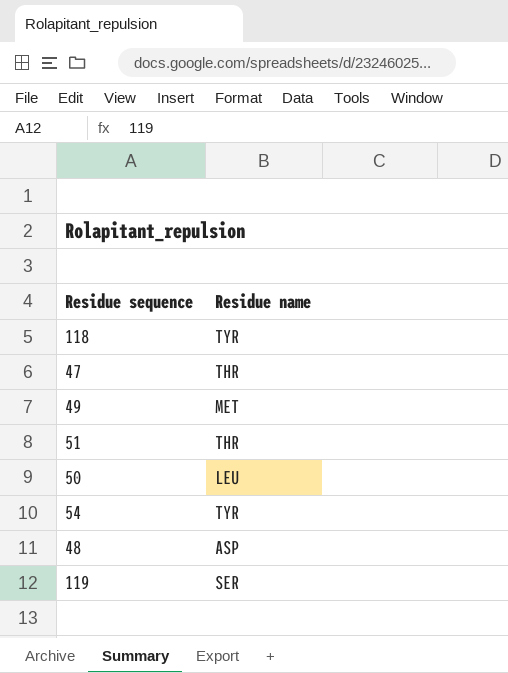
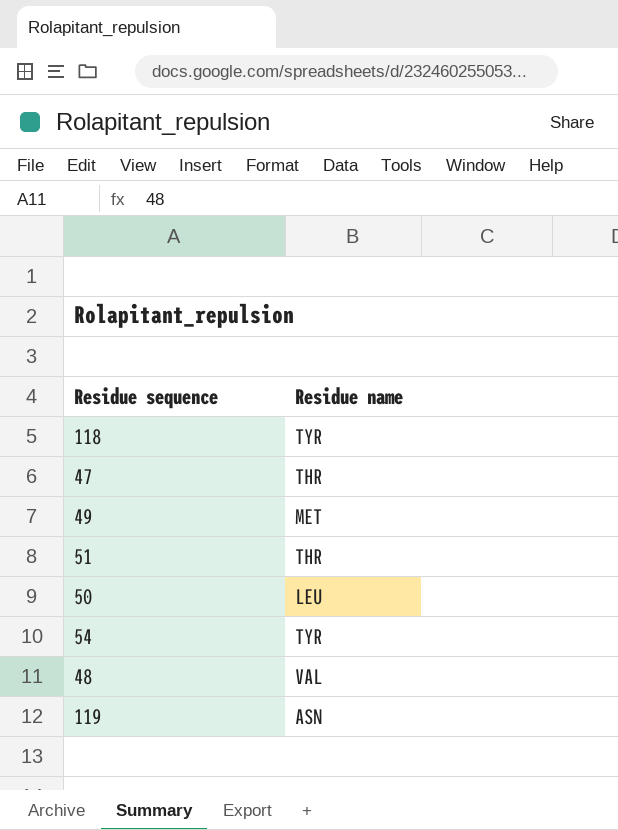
48 | Residue name: ASP -> VAL
119 | Residue name: SER -> ASN

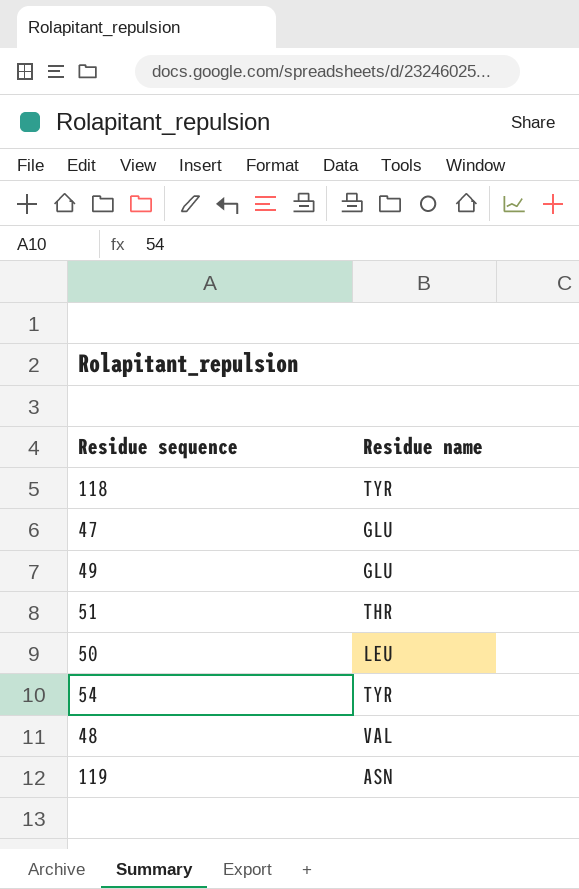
47 | Residue name: THR -> GLU
49 | Residue name: MET -> GLU

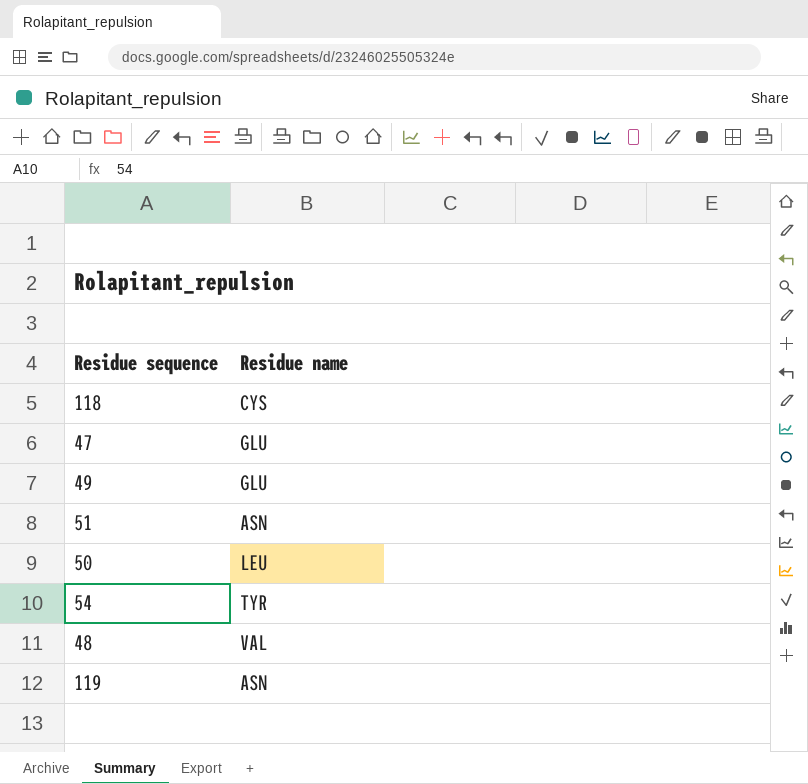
118 | Residue name: TYR -> CYS
51 | Residue name: THR -> ASN

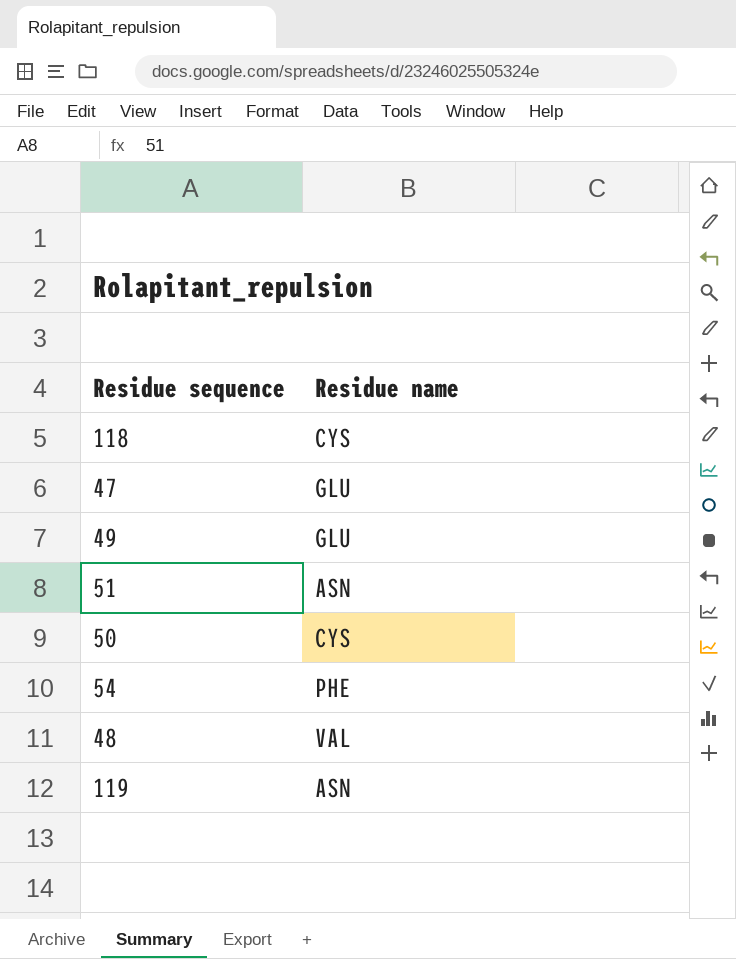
50 | Residue name: LEU -> CYS
54 | Residue name: TYR -> PHE

